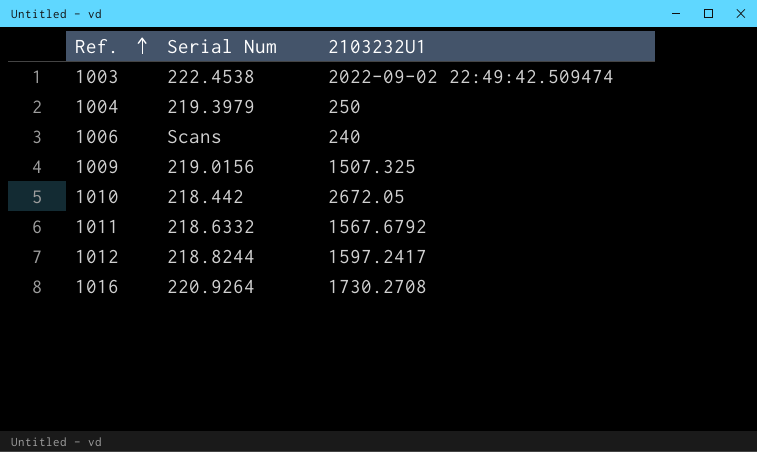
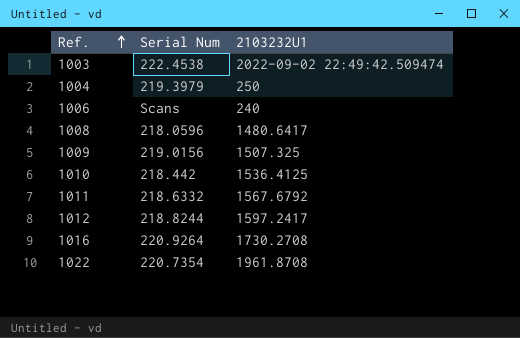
row 1008: none -> 218.0596 | 1480.6417
1010 | 2103232U1: 2672.05 -> 1536.4125
row 1022: none -> 220.7354 | 1961.8708

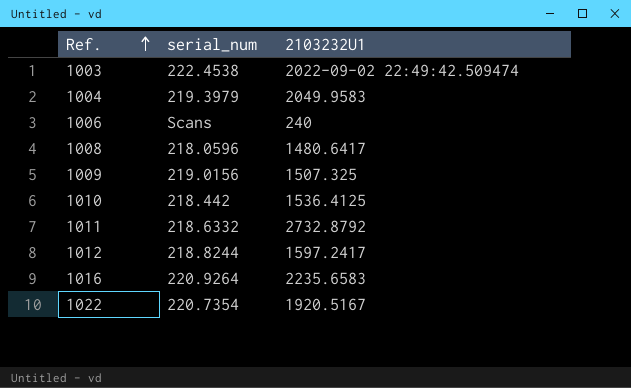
column name: Serial Num -> serial_num
1004 | 2103232U1: 250 -> 2049.9583
1011 | 2103232U1: 1567.6792 -> 2732.8792
1016 | 2103232U1: 1730.2708 -> 2235.6583
1022 | 2103232U1: 1961.8708 -> 1920.5167

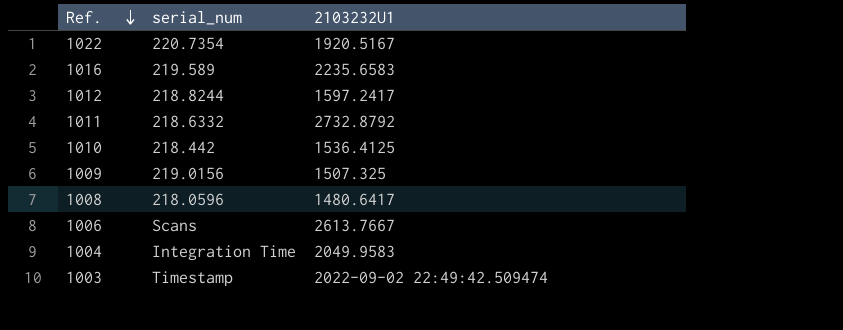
row order: Ref. ascending -> Ref. descending
1016 | serial_num: 220.9264 -> 219.589
1006 | 2103232U1: 240 -> 2613.7667
1004 | serial_num: 219.3979 -> Integration Time
1003 | serial_num: 222.4538 -> Timestamp

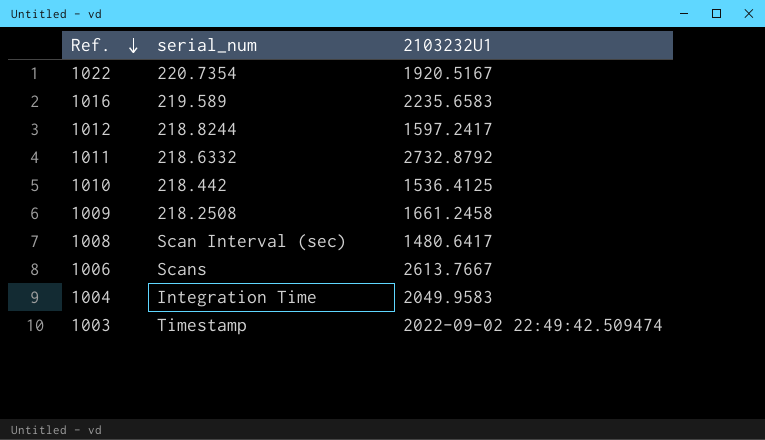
1009 | serial_num: 219.0156 -> 218.2508
1009 | 2103232U1: 1507.325 -> 1661.2458
1008 | serial_num: 218.0596 -> Scan Interval (sec)

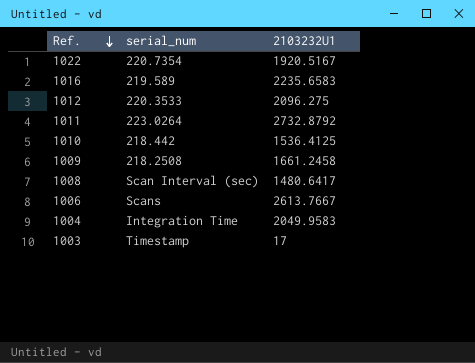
1012 | serial_num: 218.8244 -> 220.3533
1012 | 2103232U1: 1597.2417 -> 2096.275
1011 | serial_num: 218.6332 -> 223.0264
1003 | 2103232U1: 2022-09-02 22:49:42.509474 -> 17

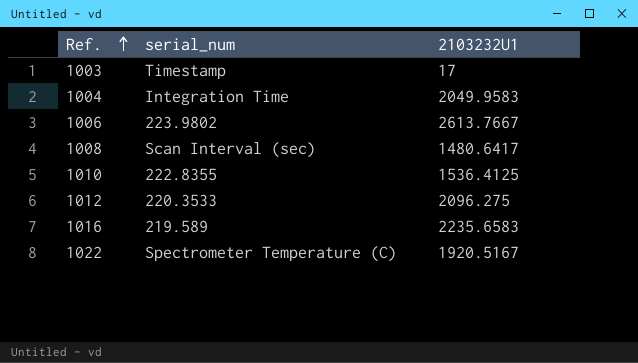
row order: Ref. descending -> Ref. ascending
row 1011: 223.0264 | 2732.8792 -> none
row 1009: 218.2508 | 1661.2458 -> none
1006 | serial_num: Scans -> 223.9802
1010 | serial_num: 218.442 -> 222.8355
1022 | serial_num: 220.7354 -> Spectrometer Temperature (C)

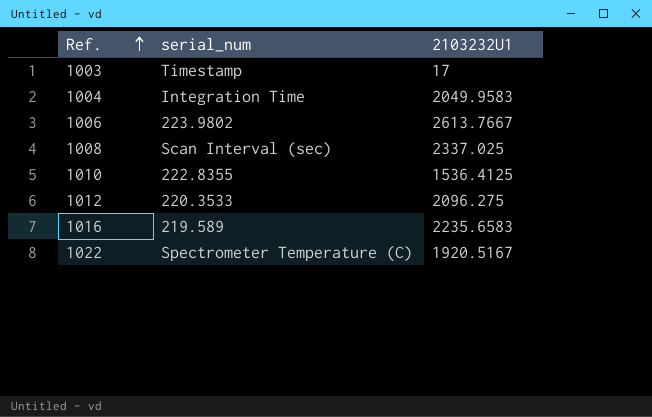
1008 | 2103232U1: 1480.6417 -> 2337.025

